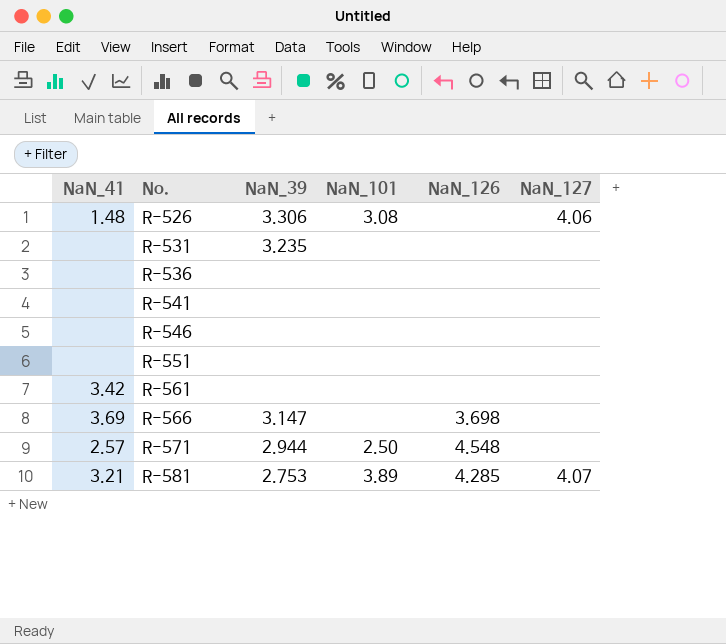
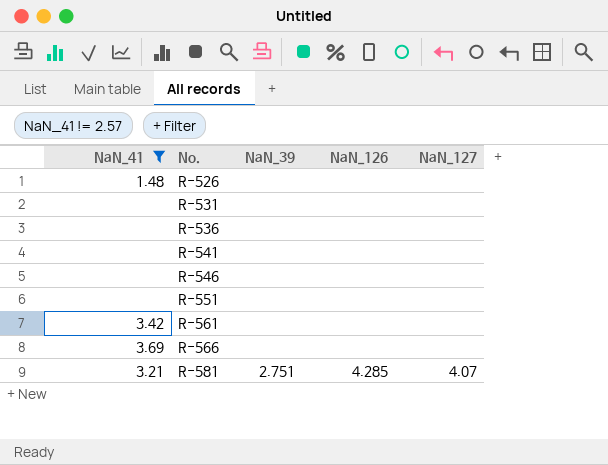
filter: none -> NaN_41 != 2.57
column NaN_101 | position: 4 -> none
R-526 | NaN_39: 3.306 -> none
R-526 | NaN_127: 4.06 -> none
R-531 | NaN_39: 3.235 -> none
R-566 | NaN_39: 3.147 -> none
R-566 | NaN_126: 3.698 -> none
R-581 | NaN_39: 2.753 -> 2.751

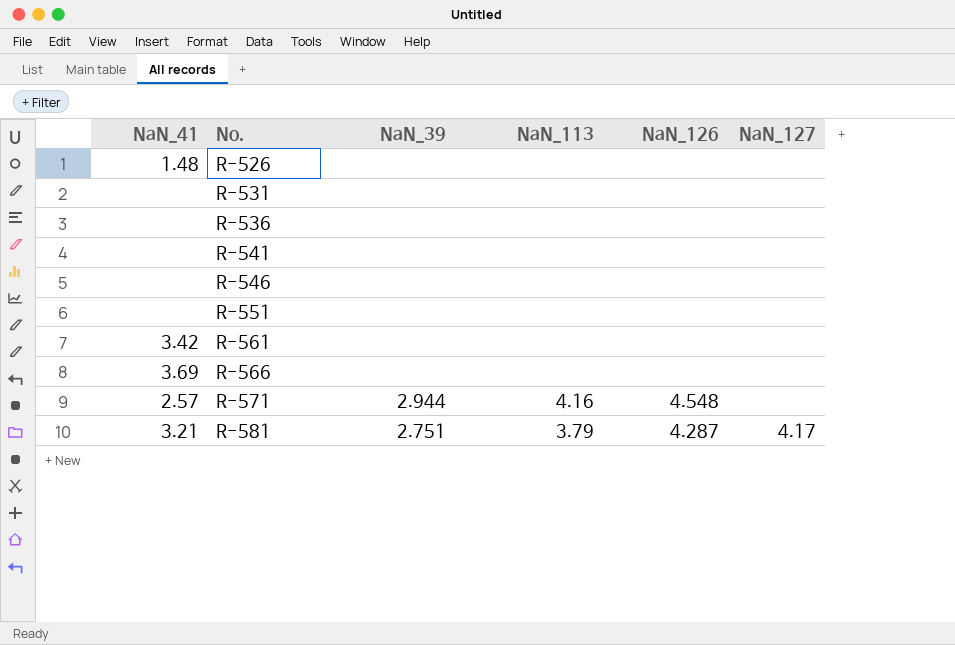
filter: NaN_41 != 2.57 -> none
column NaN_113 | position: none -> 4
R-581 | NaN_126: 4.285 -> 4.287
R-581 | NaN_127: 4.07 -> 4.17

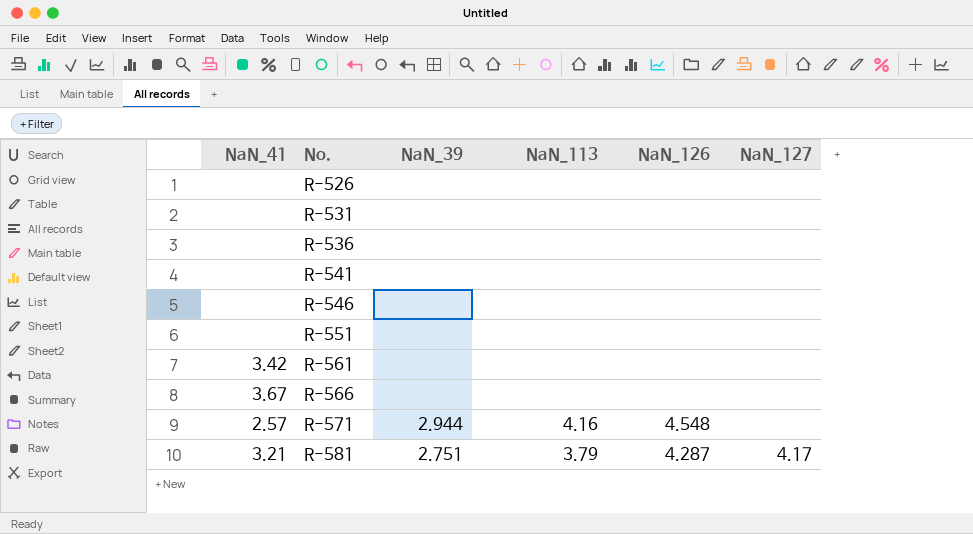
R-526 | NaN_41: 1.48 -> none
R-566 | NaN_41: 3.69 -> 3.67

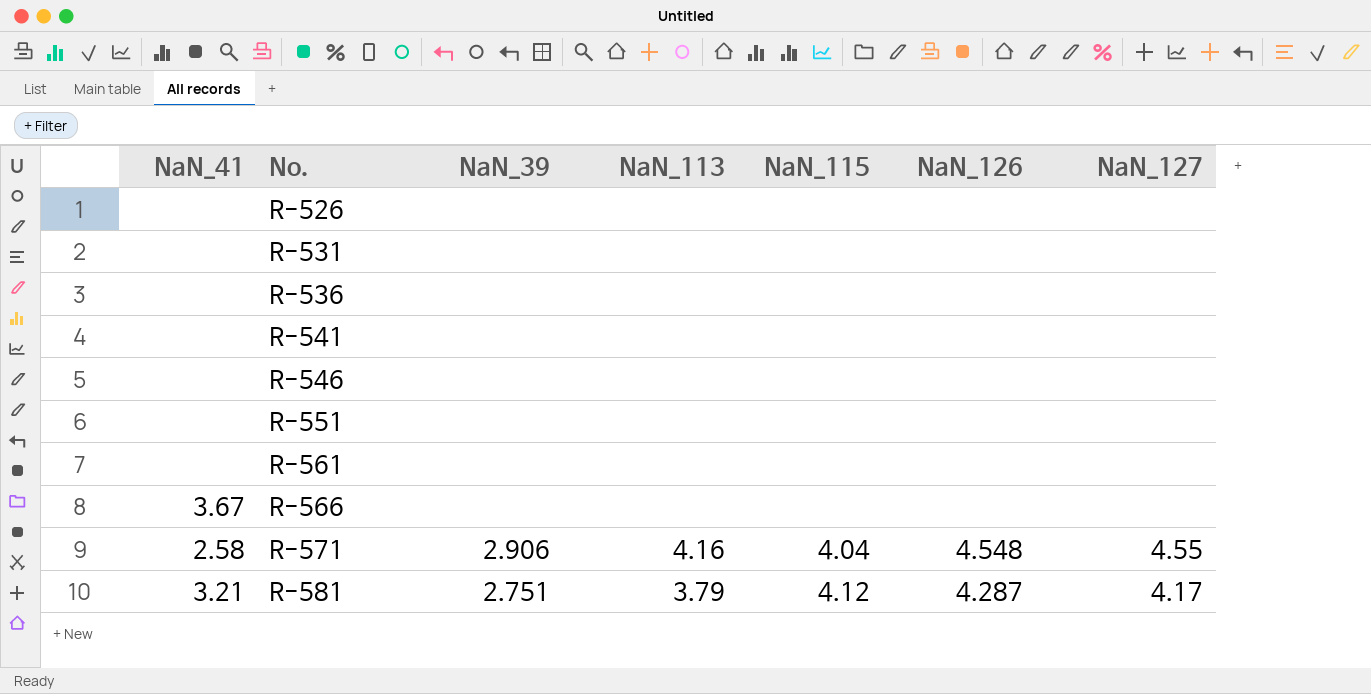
column NaN_115 | position: none -> 5
R-561 | NaN_41: 3.42 -> none
R-571 | NaN_41: 2.57 -> 2.58
R-571 | NaN_39: 2.944 -> 2.906
R-571 | NaN_127: none -> 4.55

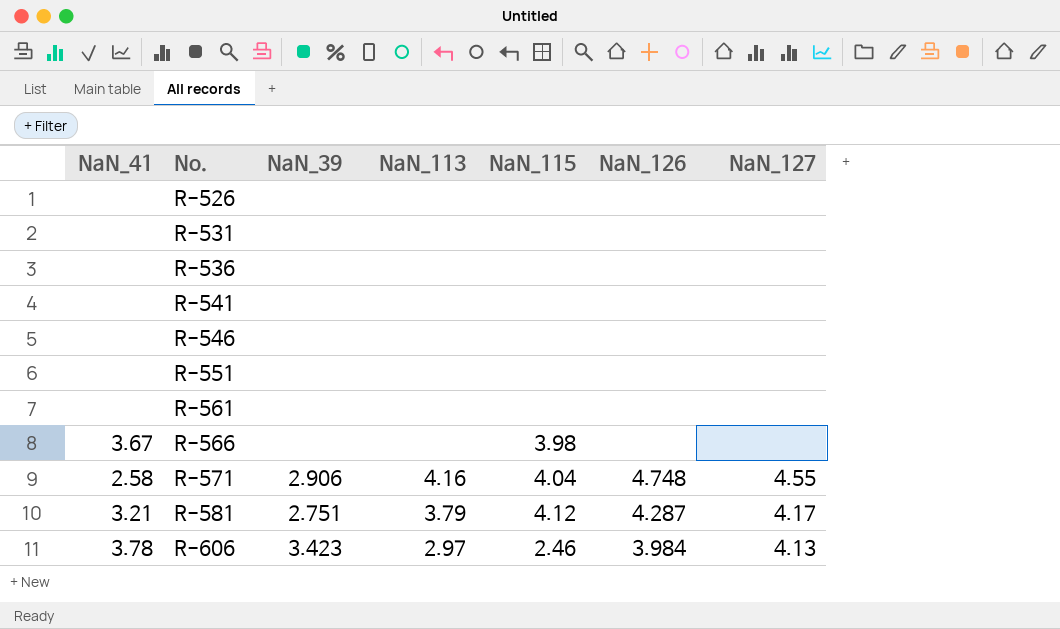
R-566 | NaN_115: none -> 3.98
R-571 | NaN_126: 4.548 -> 4.748
row R-606: none -> 3.78 | 3.423 | 2.97 | 2.46 | 3.984 | 4.13

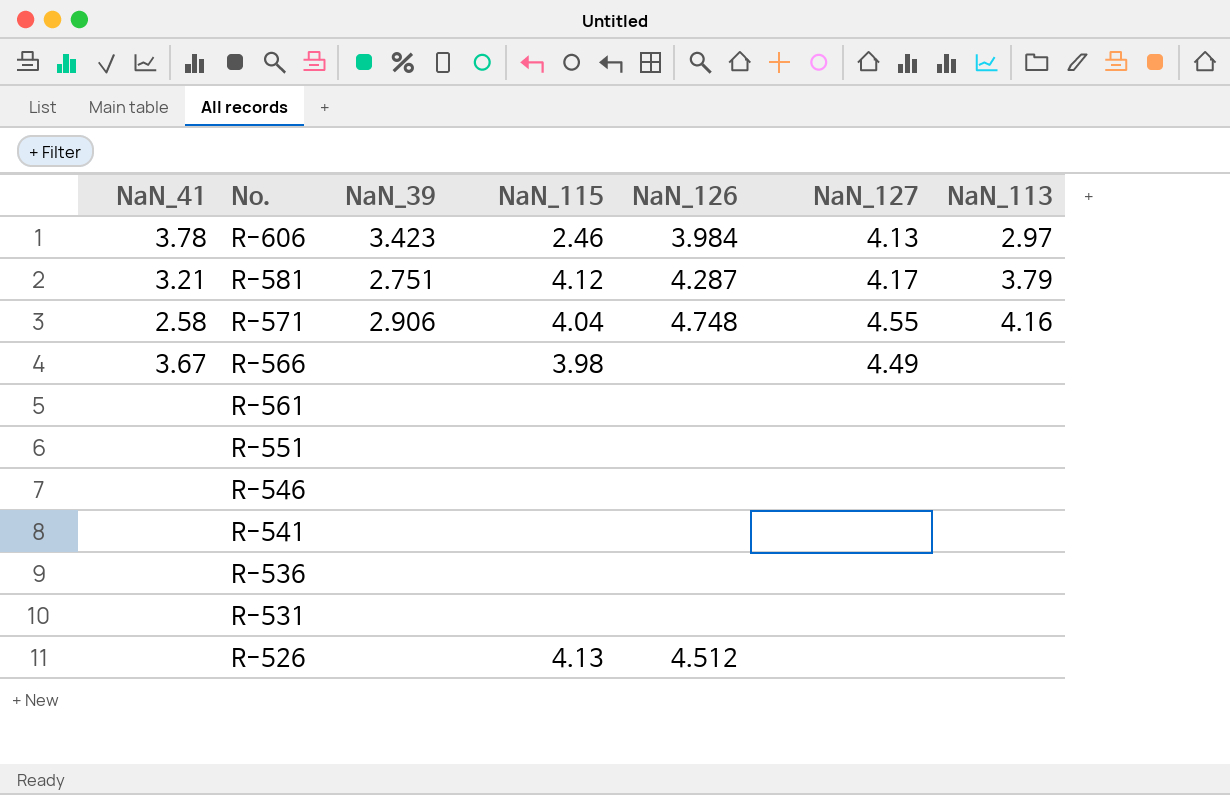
row order: No. ascending -> No. descending
column NaN_113 | position: 4 -> 7
R-566 | NaN_127: none -> 4.49
R-526 | NaN_115: none -> 4.13
R-526 | NaN_126: none -> 4.512

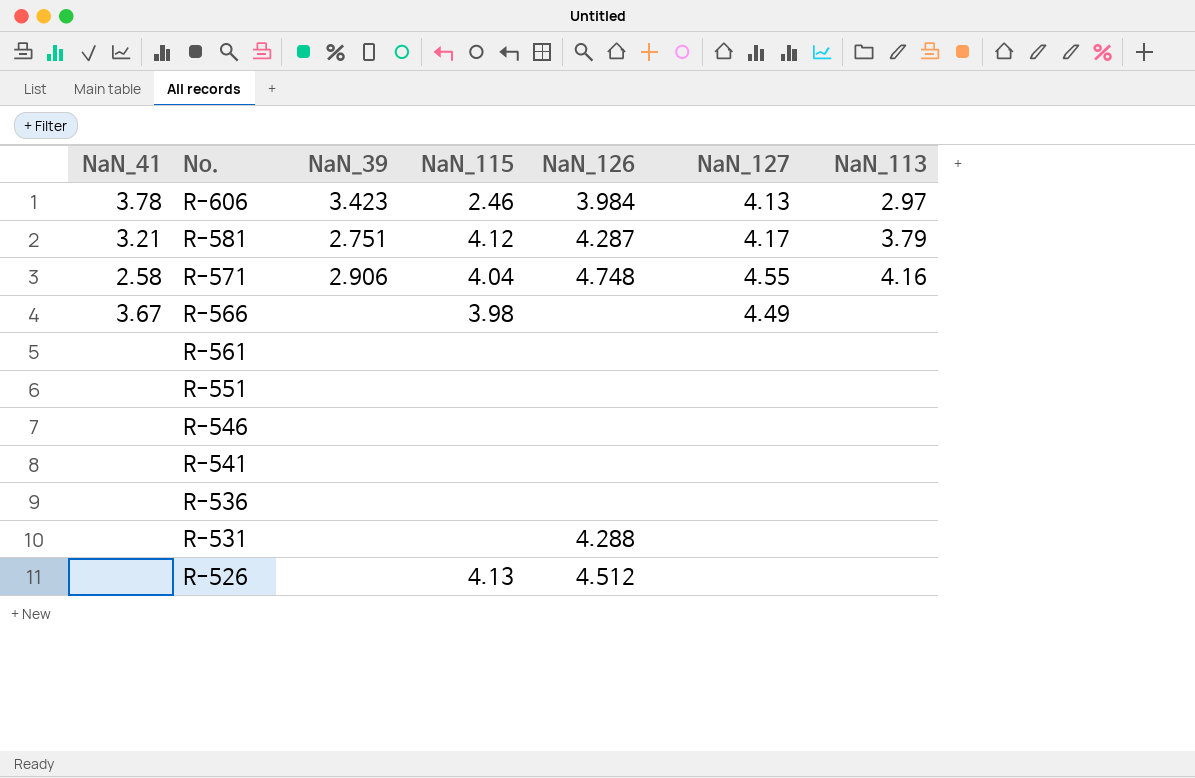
R-531 | NaN_126: none -> 4.288

